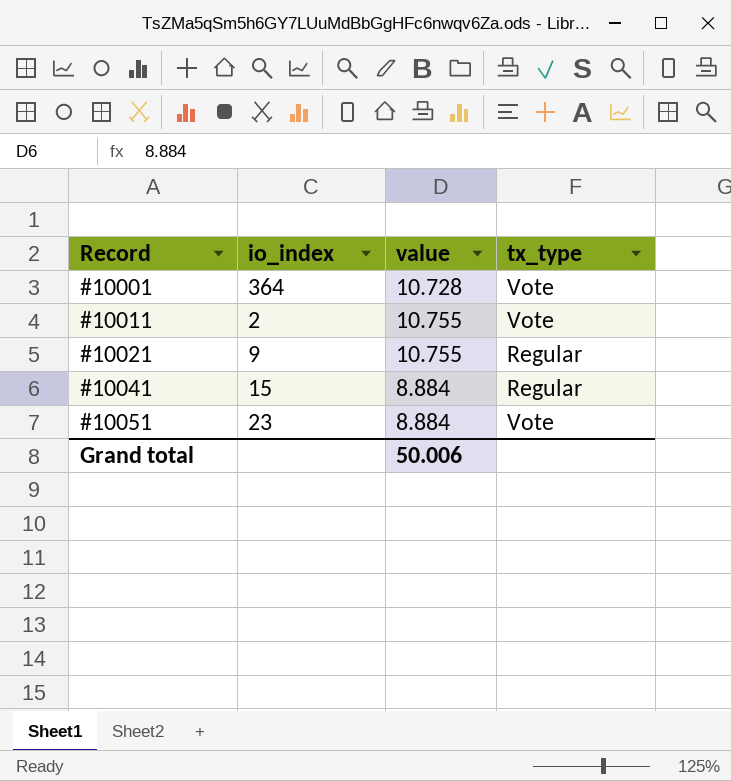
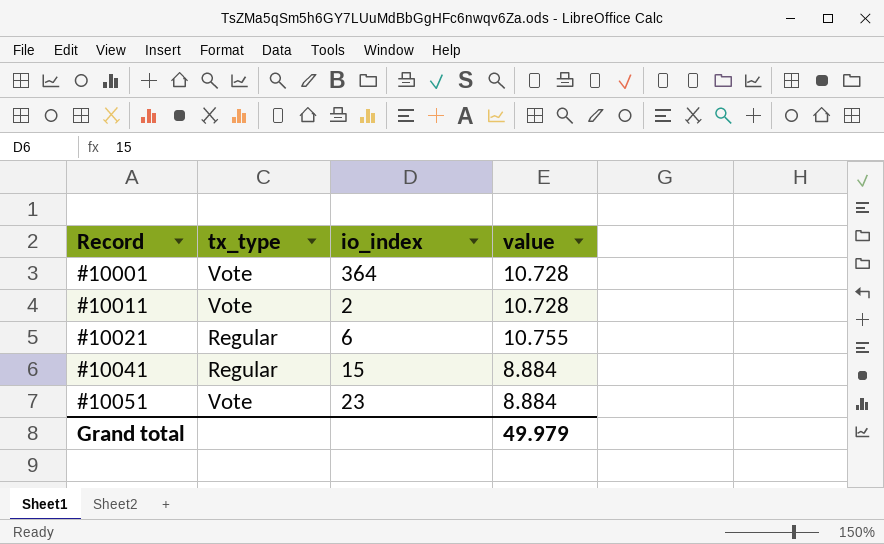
column tx_type | position: 4 -> 2
#10011 | value: 10.755 -> 10.728
#10021 | io_index: 9 -> 6
Grand total | value: 50.006 -> 49.979

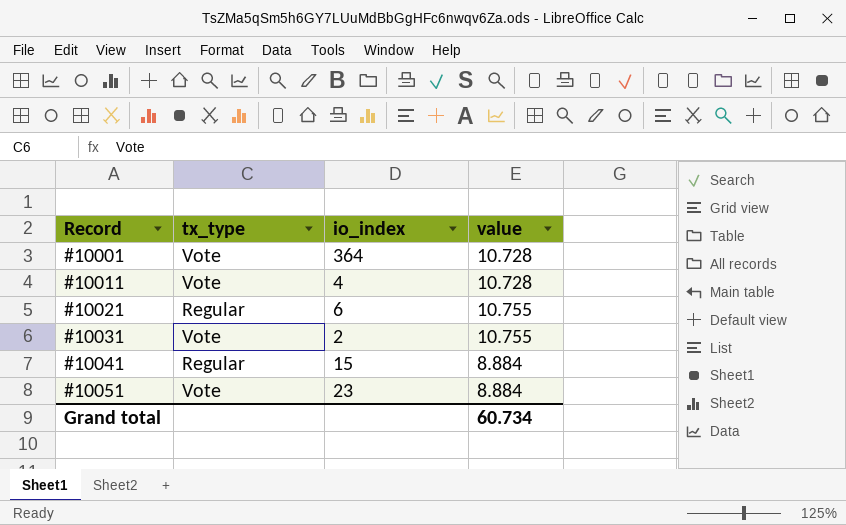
#10011 | io_index: 2 -> 4
row #10031: none -> Vote | 2 | 10.755
Grand total | value: 49.979 -> 60.734

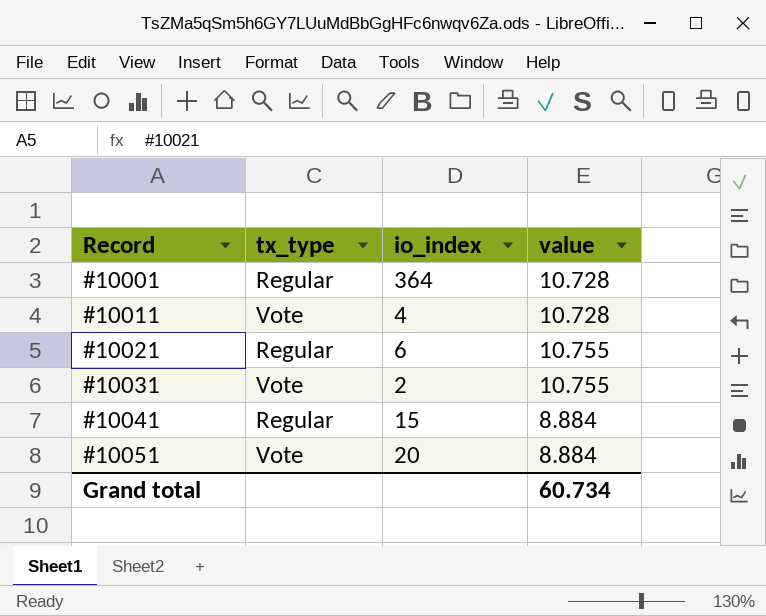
#10001 | tx_type: Vote -> Regular
#10051 | io_index: 23 -> 20

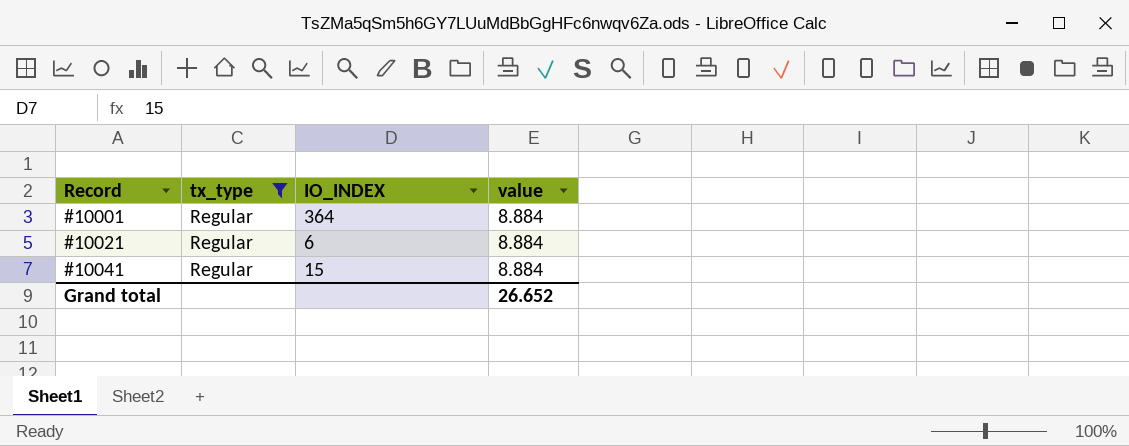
filter: none -> tx_type = Regular
column name: io_index -> IO_INDEX
#10001 | value: 10.728 -> 8.884
#10021 | value: 10.755 -> 8.884
Grand total | value: 60.734 -> 26.652

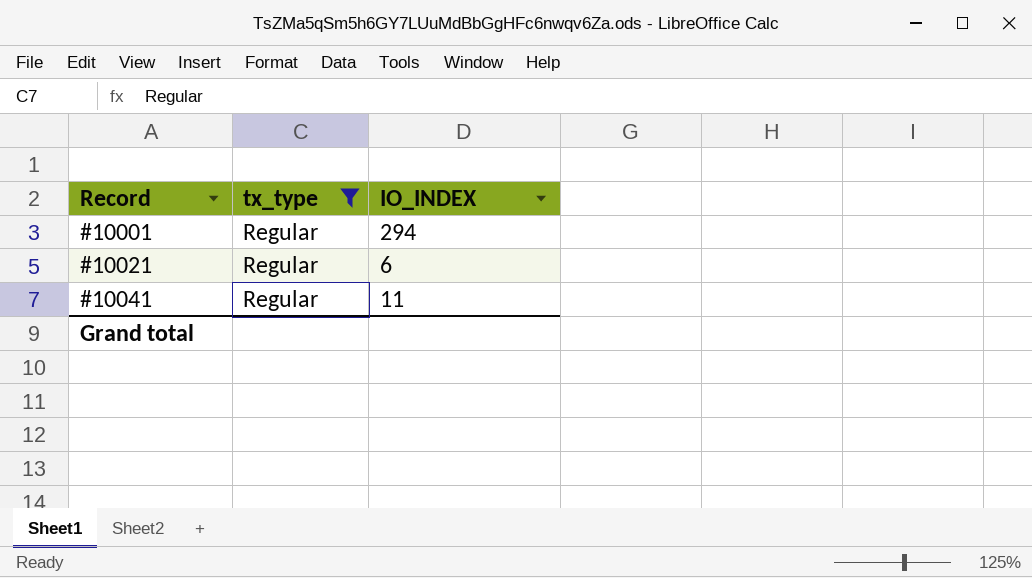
column value | position: 4 -> none
#10001 | IO_INDEX: 364 -> 294
#10041 | IO_INDEX: 15 -> 11

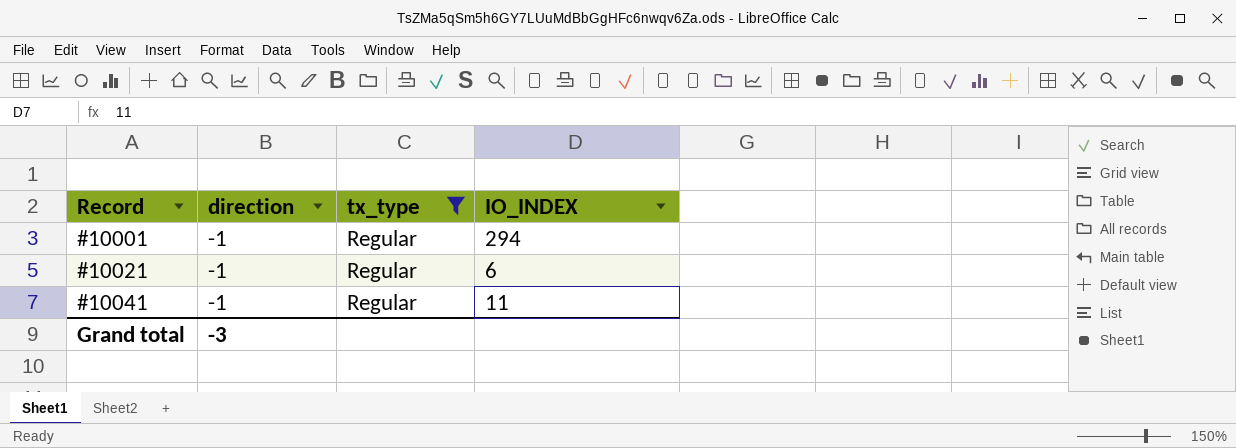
column direction | position: none -> 2

